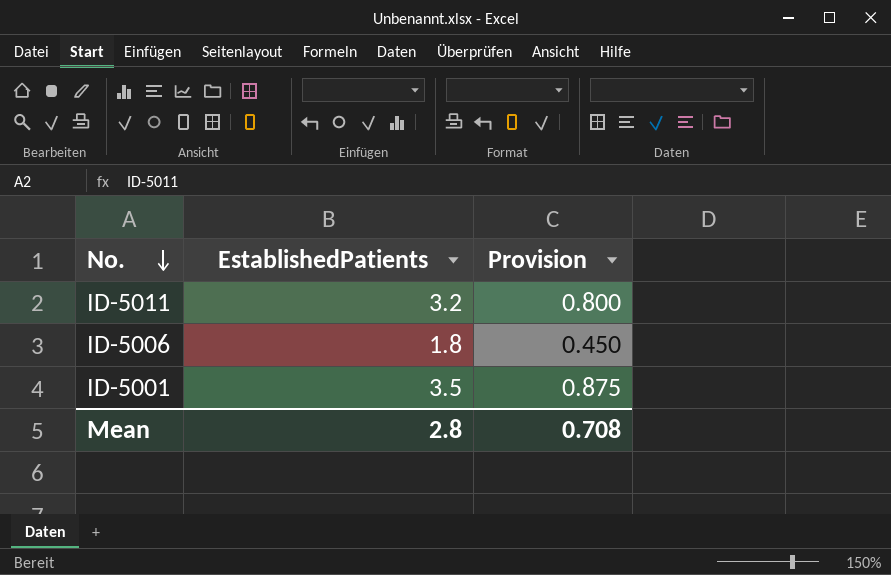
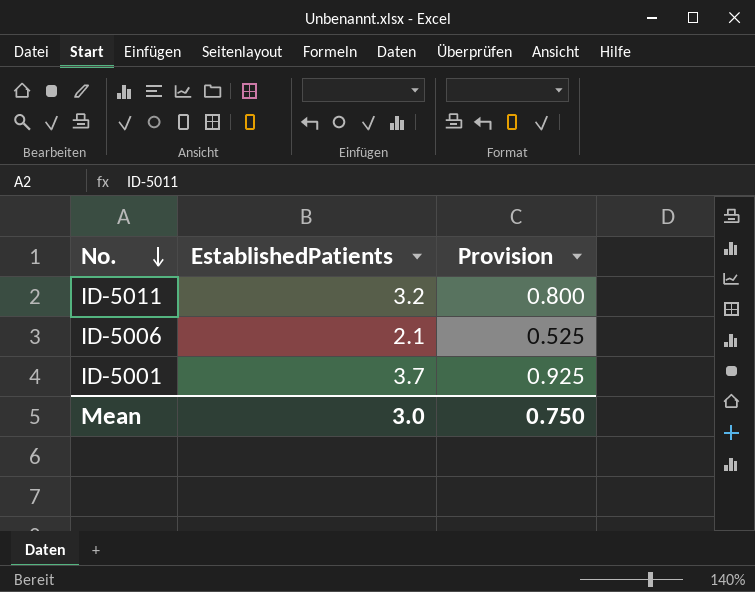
ID-5006 | EstablishedPatients: 1.8 -> 2.1
ID-5006 | Provision: 0.450 -> 0.525
ID-5001 | EstablishedPatients: 3.5 -> 3.7
ID-5001 | Provision: 0.875 -> 0.925
Mean | EstablishedPatients: 2.8 -> 3.0
Mean | Provision: 0.708 -> 0.750

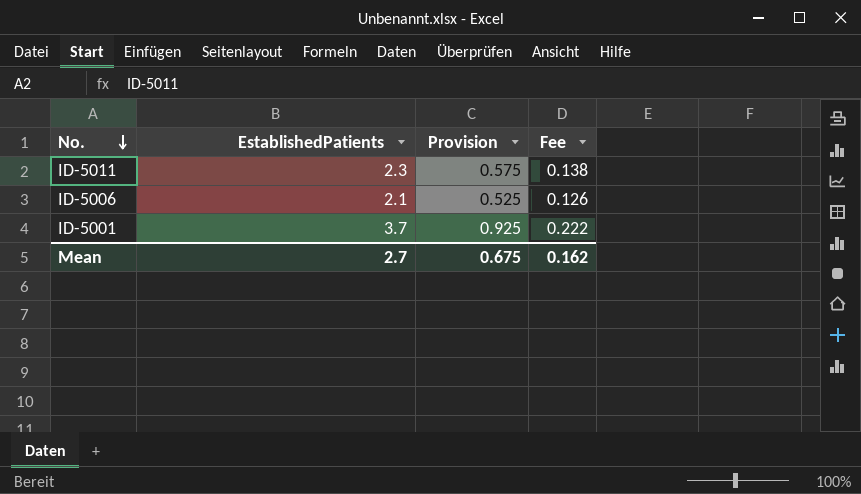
column Fee | formula: none -> [EstablishedPatients] * 0.06
ID-5011 | EstablishedPatients: 3.2 -> 2.3
ID-5011 | Provision: 0.800 -> 0.575
Mean | EstablishedPatients: 3.0 -> 2.7
Mean | Provision: 0.750 -> 0.675

